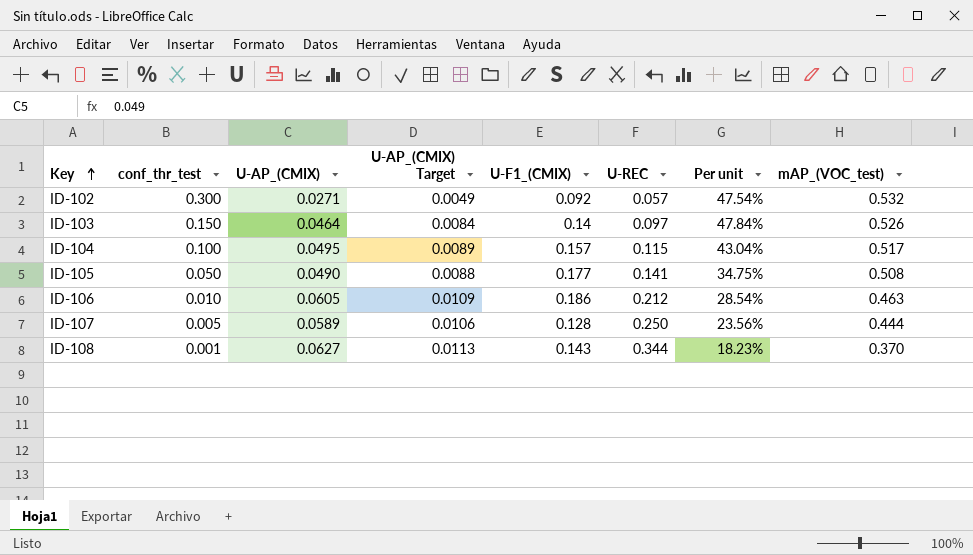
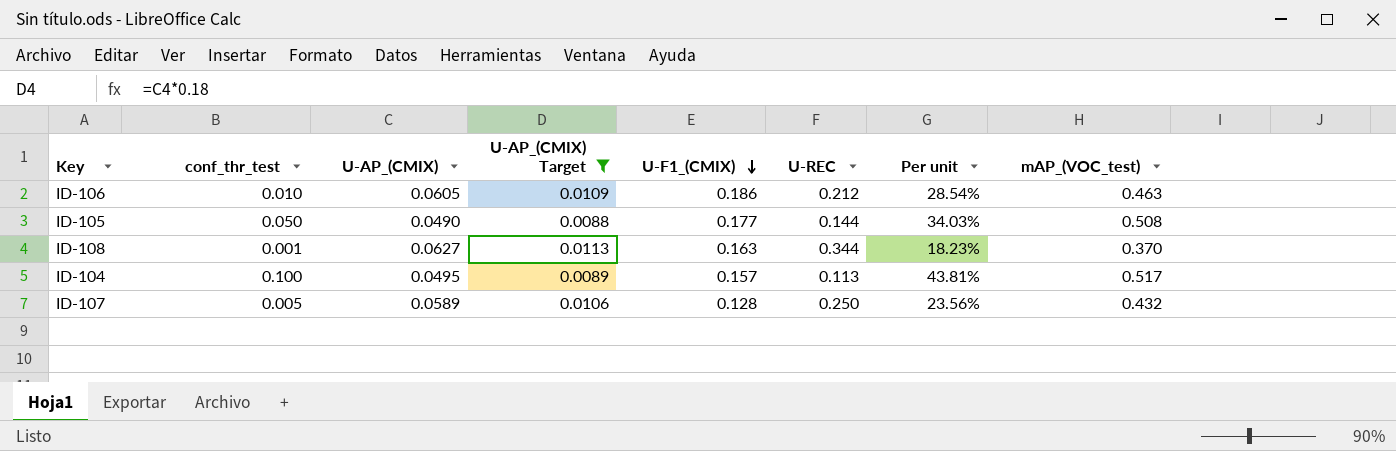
filter: none -> U-AP_(CMIX) Target >= 0.0088
row order: Key ascending -> U-F1_(CMIX) descending
ID-105 | U-REC: 0.141 -> 0.144
ID-105 | Per unit: 34.75% -> 34.03%
ID-108 | U-F1_(CMIX): 0.143 -> 0.163
ID-104 | U-REC: 0.115 -> 0.113
ID-104 | Per unit: 43.04% -> 43.81%
ID-107 | mAP_(VOC_test): 0.444 -> 0.432

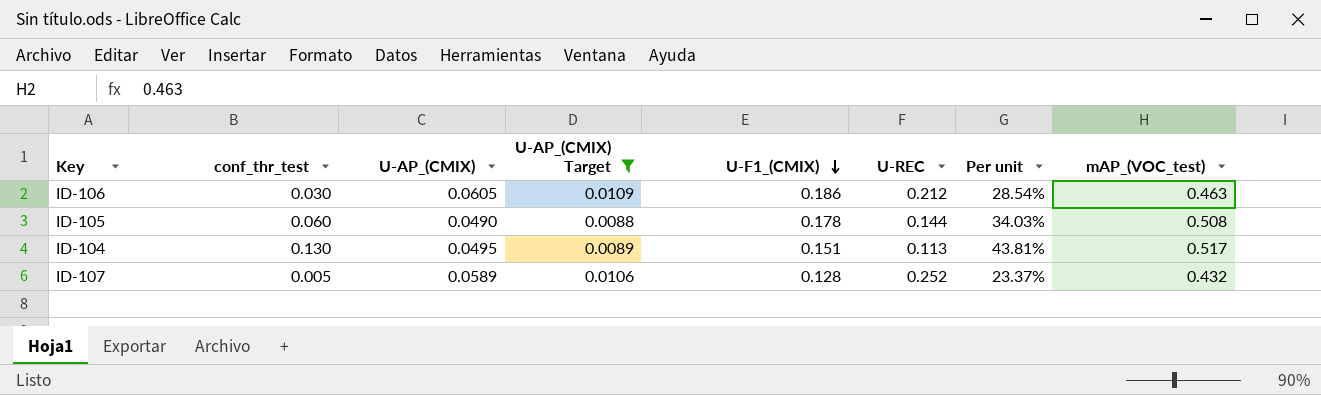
row ID-108: 0.001 | 0.0627 | 0.0113 | 0.163 | 0.344 | 18.23% | 0.370 -> none
ID-106 | conf_thr_test: 0.010 -> 0.030
ID-105 | conf_thr_test: 0.050 -> 0.060
ID-105 | U-F1_(CMIX): 0.177 -> 0.178
ID-104 | conf_thr_test: 0.100 -> 0.130
ID-104 | U-F1_(CMIX): 0.157 -> 0.151
ID-107 | U-REC: 0.250 -> 0.252
ID-107 | Per unit: 23.56% -> 23.37%

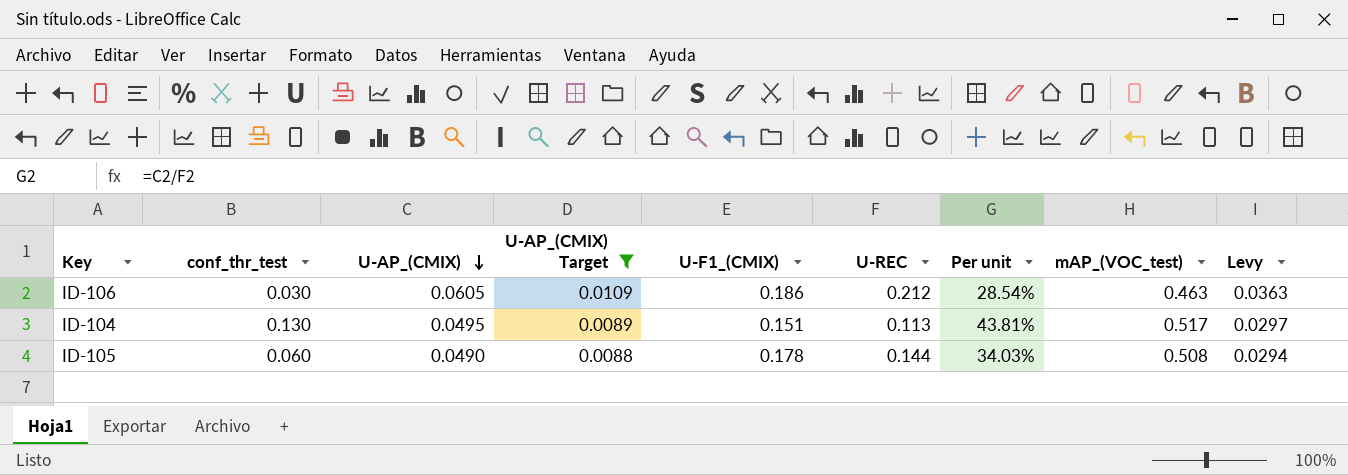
row order: U-F1_(CMIX) descending -> U-AP_(CMIX) descending
column Levy | formula: none -> [U-AP_(CMIX)] * 0.6
row ID-107: 0.005 | 0.0589 | 0.0106 | 0.128 | 0.252 | 23.37% | 0.432 -> none

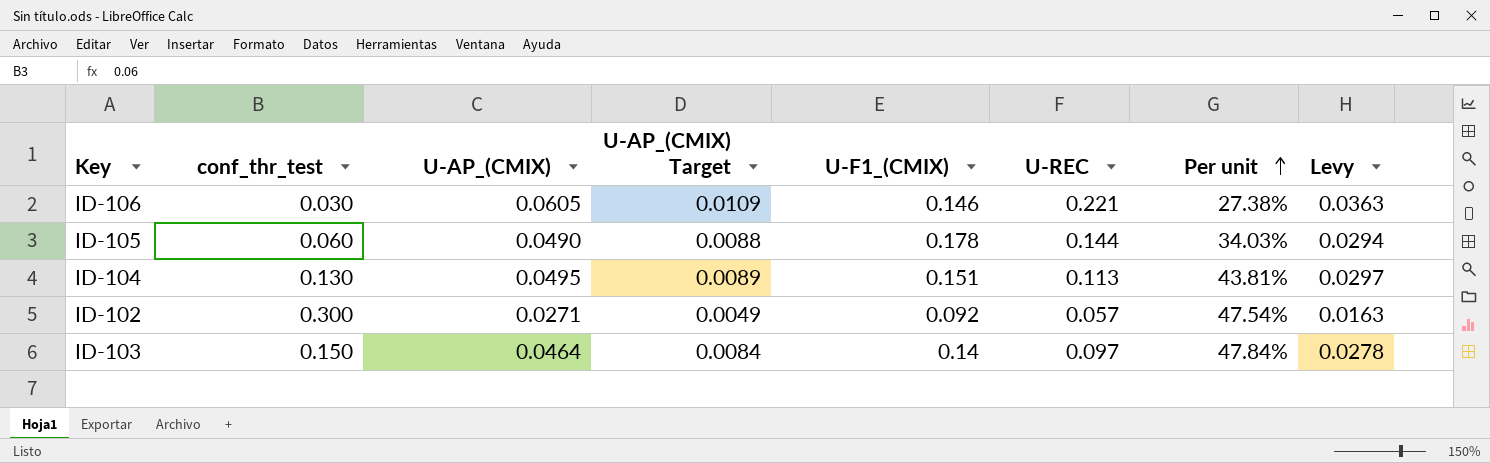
filter: U-AP_(CMIX) Target >= 0.0088 -> none
row order: U-AP_(CMIX) descending -> Per unit ascending
column mAP_(VOC_test) | position: 8 -> none
ID-106 | U-F1_(CMIX): 0.186 -> 0.146
ID-106 | U-REC: 0.212 -> 0.221
ID-106 | Per unit: 28.54% -> 27.38%

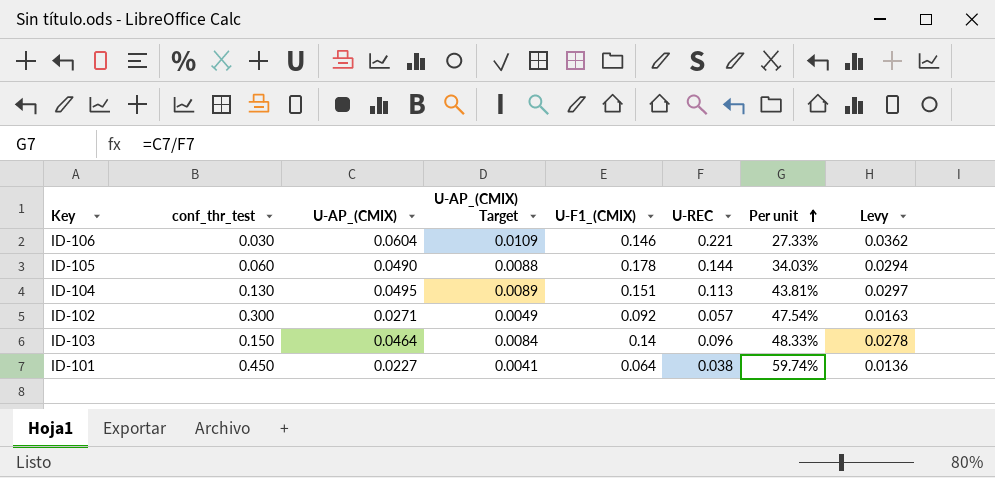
ID-106 | U-AP_(CMIX): 0.0605 -> 0.0604
ID-106 | Per unit: 27.38% -> 27.33%
ID-106 | Levy: 0.0363 -> 0.0362
ID-103 | U-REC: 0.097 -> 0.096
ID-103 | Per unit: 47.84% -> 48.33%
row ID-101: none -> 0.450 | 0.0227 | 0.0041 | 0.064 | 0.038 | 59.74% | 0.0136

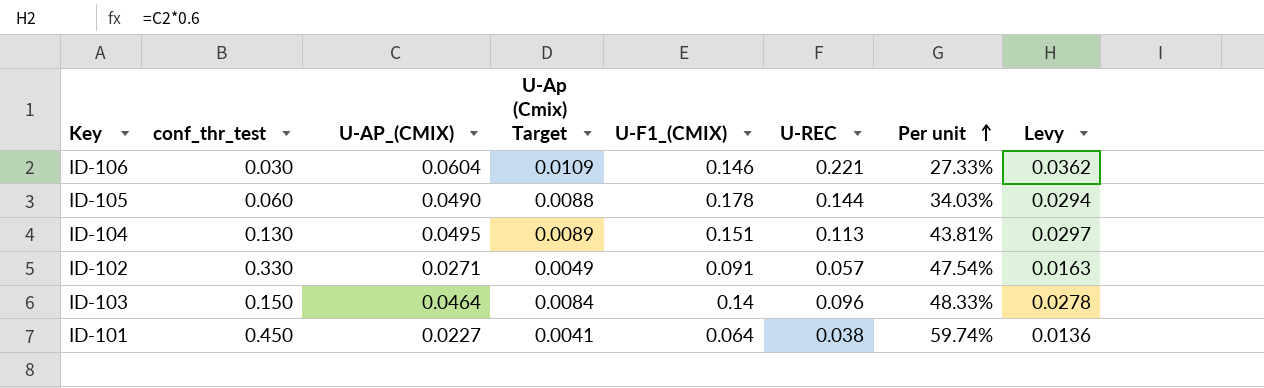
column name: U-AP_(CMIX) Target -> U-Ap (Cmix) Target
ID-102 | conf_thr_test: 0.300 -> 0.330
ID-102 | U-F1_(CMIX): 0.092 -> 0.091

